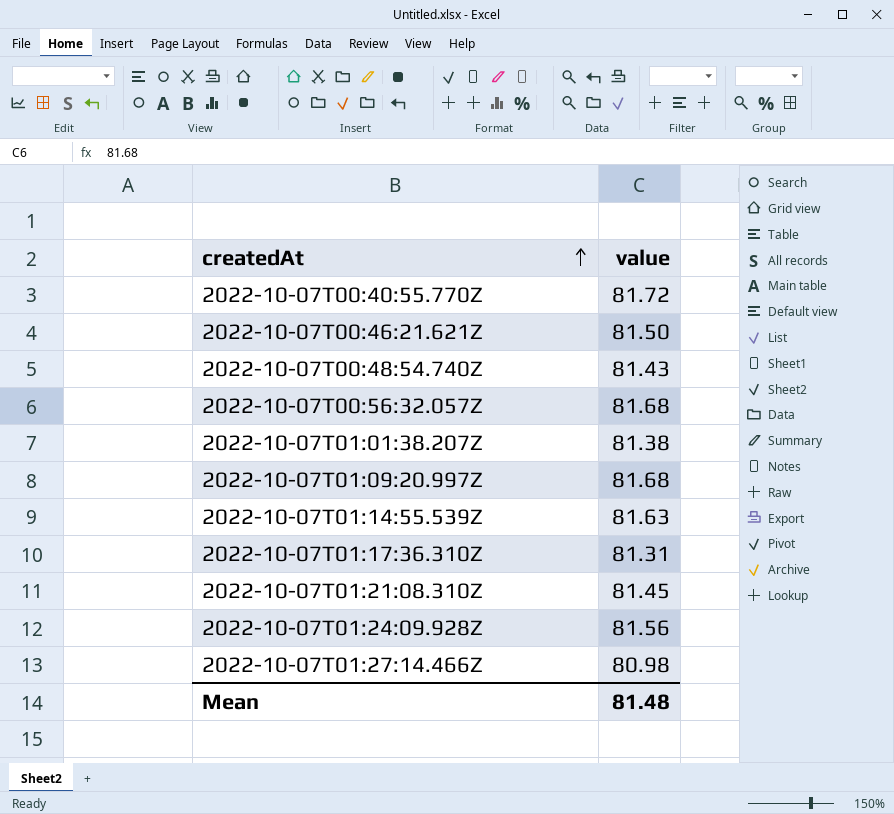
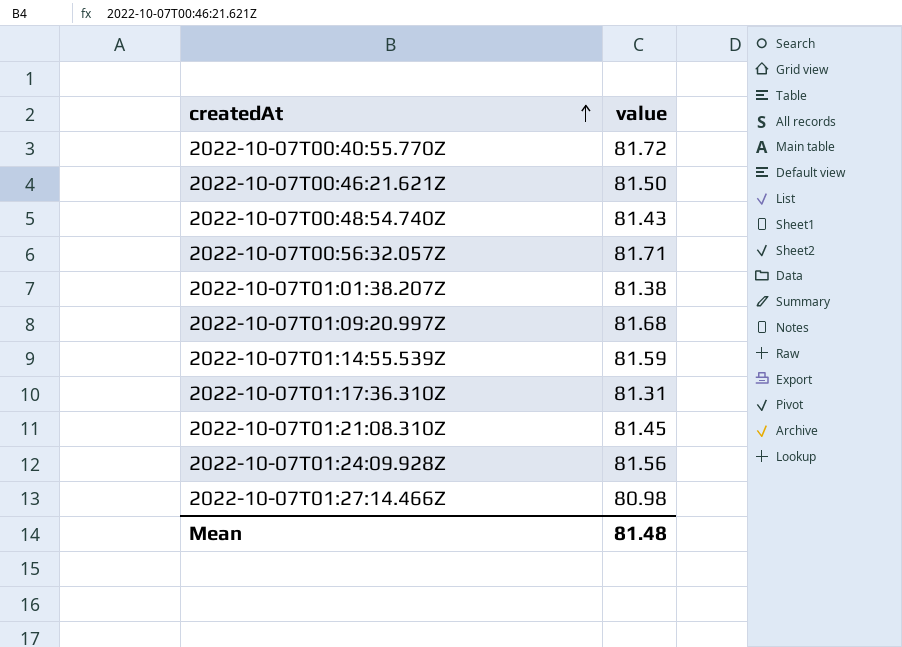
2022-10-07T00:56:32.057Z | value: 81.68 -> 81.71
2022-10-07T01:14:55.539Z | value: 81.63 -> 81.59

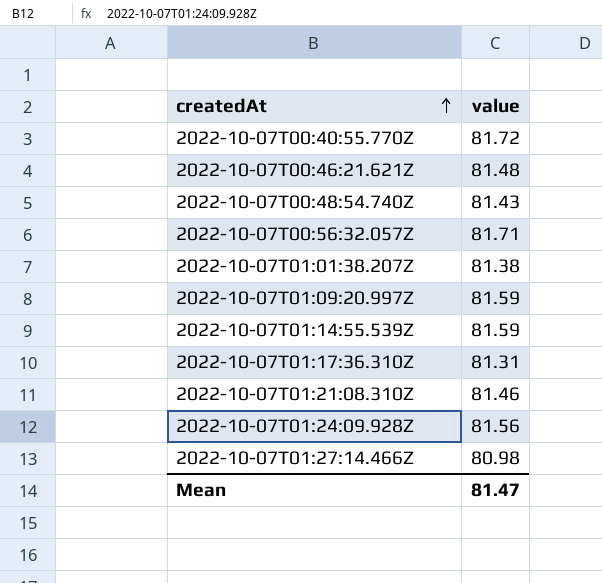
2022-10-07T00:46:21.621Z | value: 81.50 -> 81.48
2022-10-07T01:09:20.997Z | value: 81.68 -> 81.59
2022-10-07T01:21:08.310Z | value: 81.45 -> 81.46
Mean | value: 81.48 -> 81.47

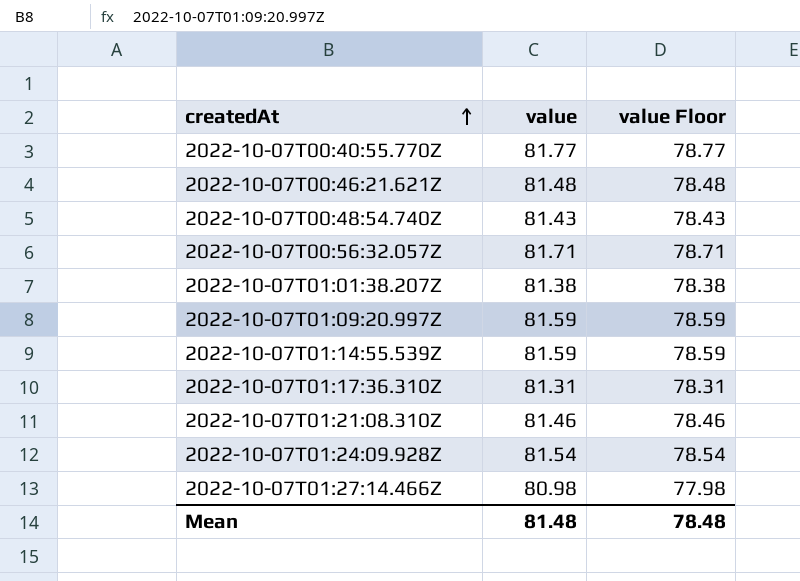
column value Floor | formula: none -> [value] - 3
2022-10-07T00:40:55.770Z | value: 81.72 -> 81.77
2022-10-07T01:24:09.928Z | value: 81.56 -> 81.54
Mean | value: 81.47 -> 81.48

